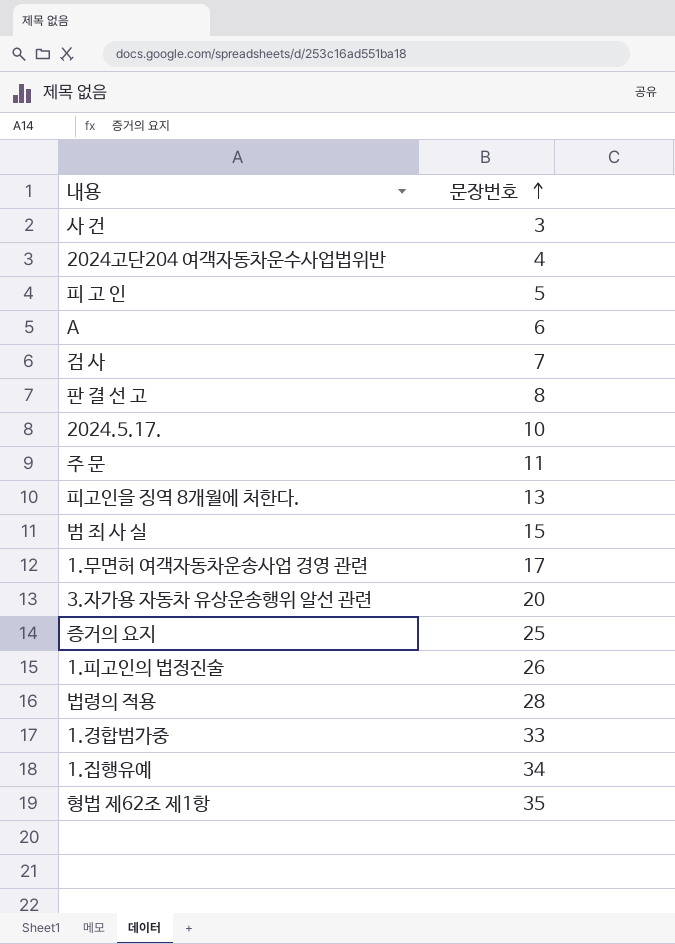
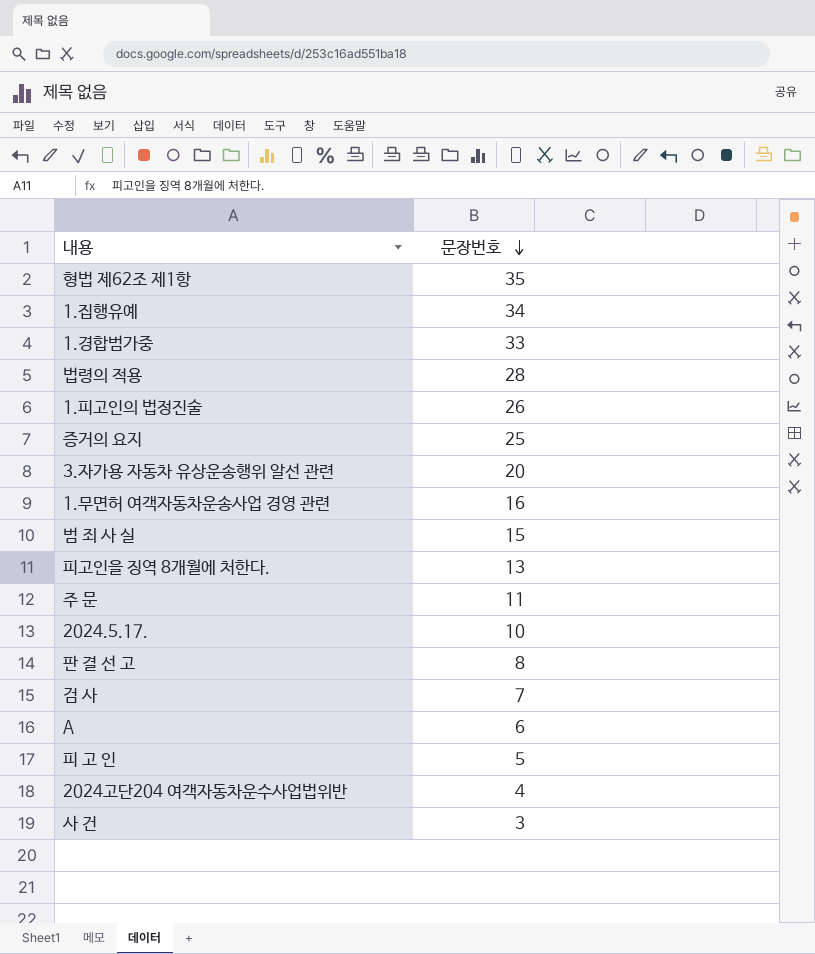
row order: 문장번호 ascending -> 문장번호 descending
1.무면허 여객자동차운송사업 경영 관련 | 문장번호: 17 -> 16

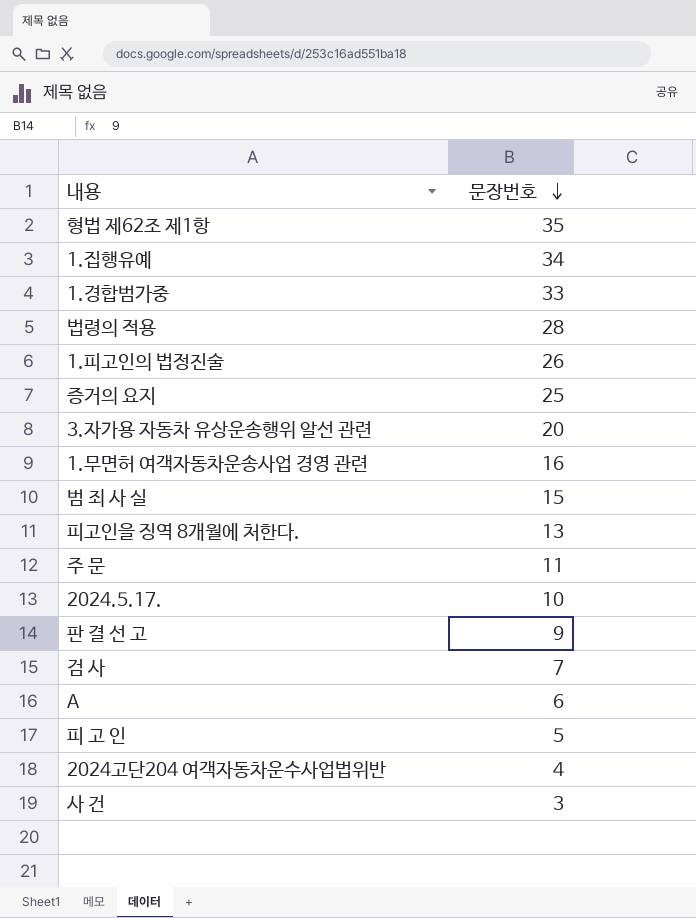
판 결 선 고 | 문장번호: 8 -> 9

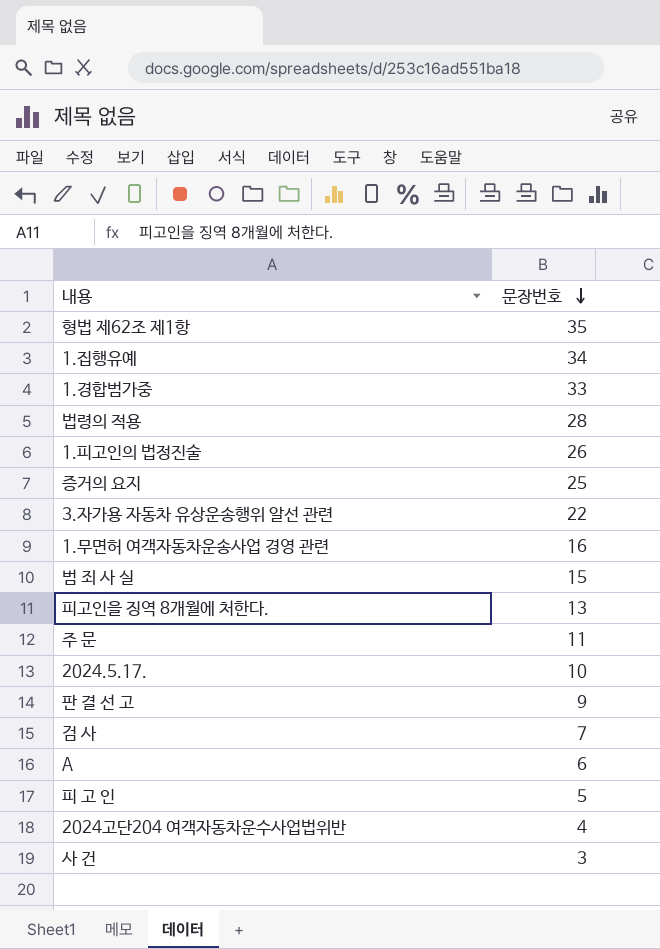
3.자가용 자동차 유상운송행위 알선 관련 | 문장번호: 20 -> 22

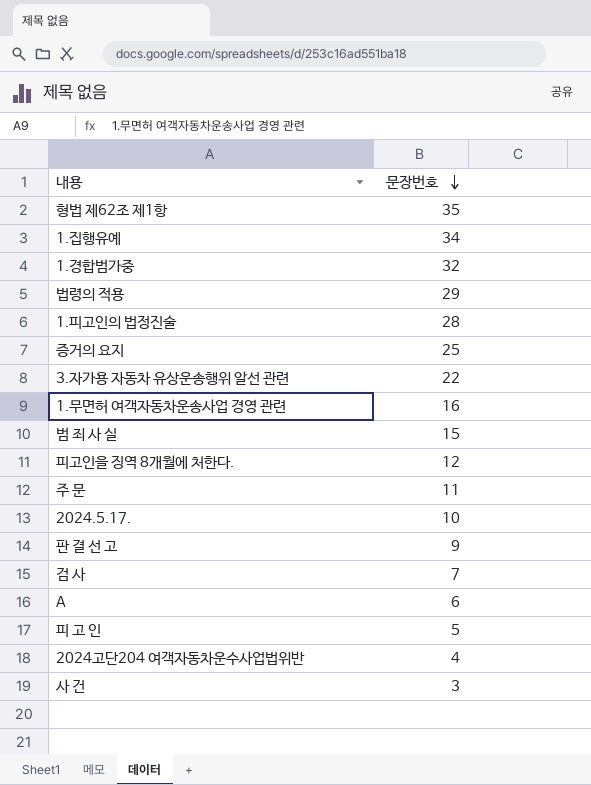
1.경합범가중 | 문장번호: 33 -> 32
법령의 적용 | 문장번호: 28 -> 29
1.피고인의 법정진술 | 문장번호: 26 -> 28
피고인을 징역 8개월에 처한다. | 문장번호: 13 -> 12

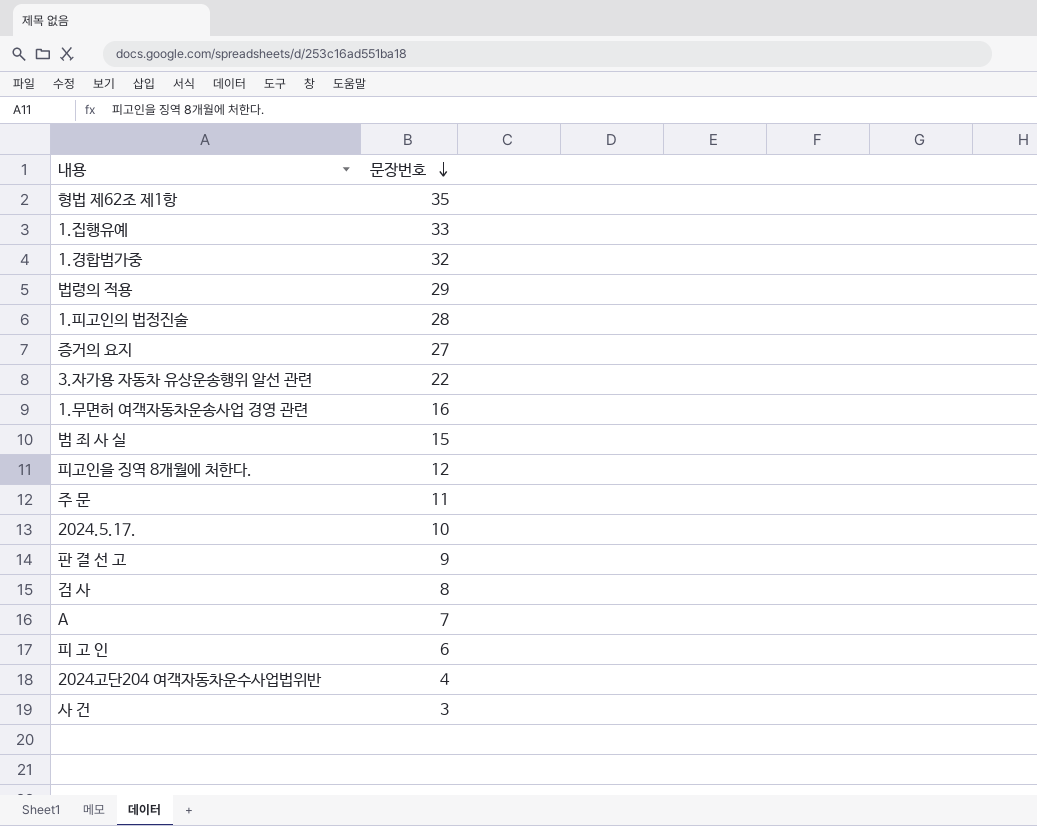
1.집행유예 | 문장번호: 34 -> 33
증거의 요지 | 문장번호: 25 -> 27
검 사 | 문장번호: 7 -> 8
A | 문장번호: 6 -> 7
피 고 인 | 문장번호: 5 -> 6

